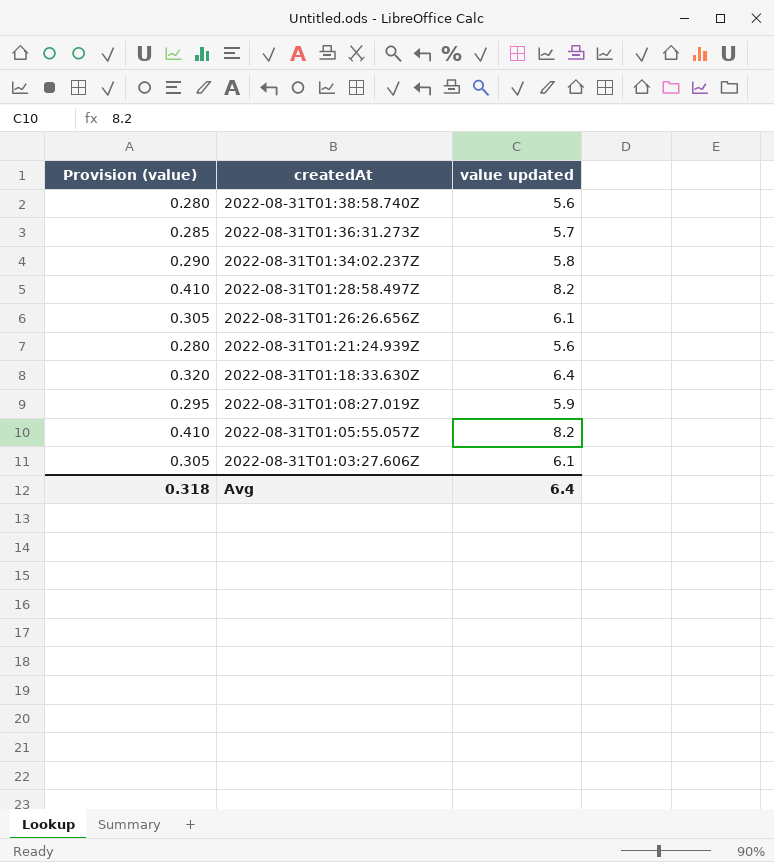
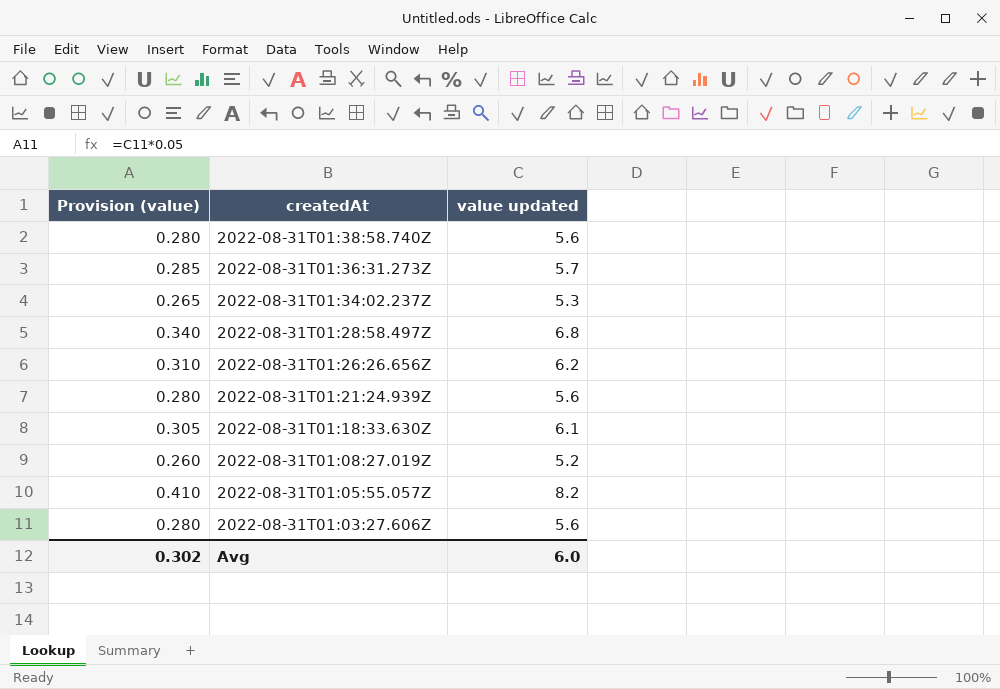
2022-08-31T01:34:02.237Z | Provision (value): 0.290 -> 0.265
2022-08-31T01:34:02.237Z | value updated: 5.8 -> 5.3
2022-08-31T01:28:58.497Z | Provision (value): 0.410 -> 0.340
2022-08-31T01:28:58.497Z | value updated: 8.2 -> 6.8
2022-08-31T01:26:26.656Z | Provision (value): 0.305 -> 0.310
2022-08-31T01:26:26.656Z | value updated: 6.1 -> 6.2
2022-08-31T01:18:33.630Z | Provision (value): 0.320 -> 0.305
2022-08-31T01:18:33.630Z | value updated: 6.4 -> 6.1
2022-08-31T01:08:27.019Z | Provision (value): 0.295 -> 0.260
2022-08-31T01:08:27.019Z | value updated: 5.9 -> 5.2
2022-08-31T01:03:27.606Z | Provision (value): 0.305 -> 0.280
2022-08-31T01:03:27.606Z | value updated: 6.1 -> 5.6
Avg | Provision (value): 0.318 -> 0.302
Avg | value updated: 6.4 -> 6.0

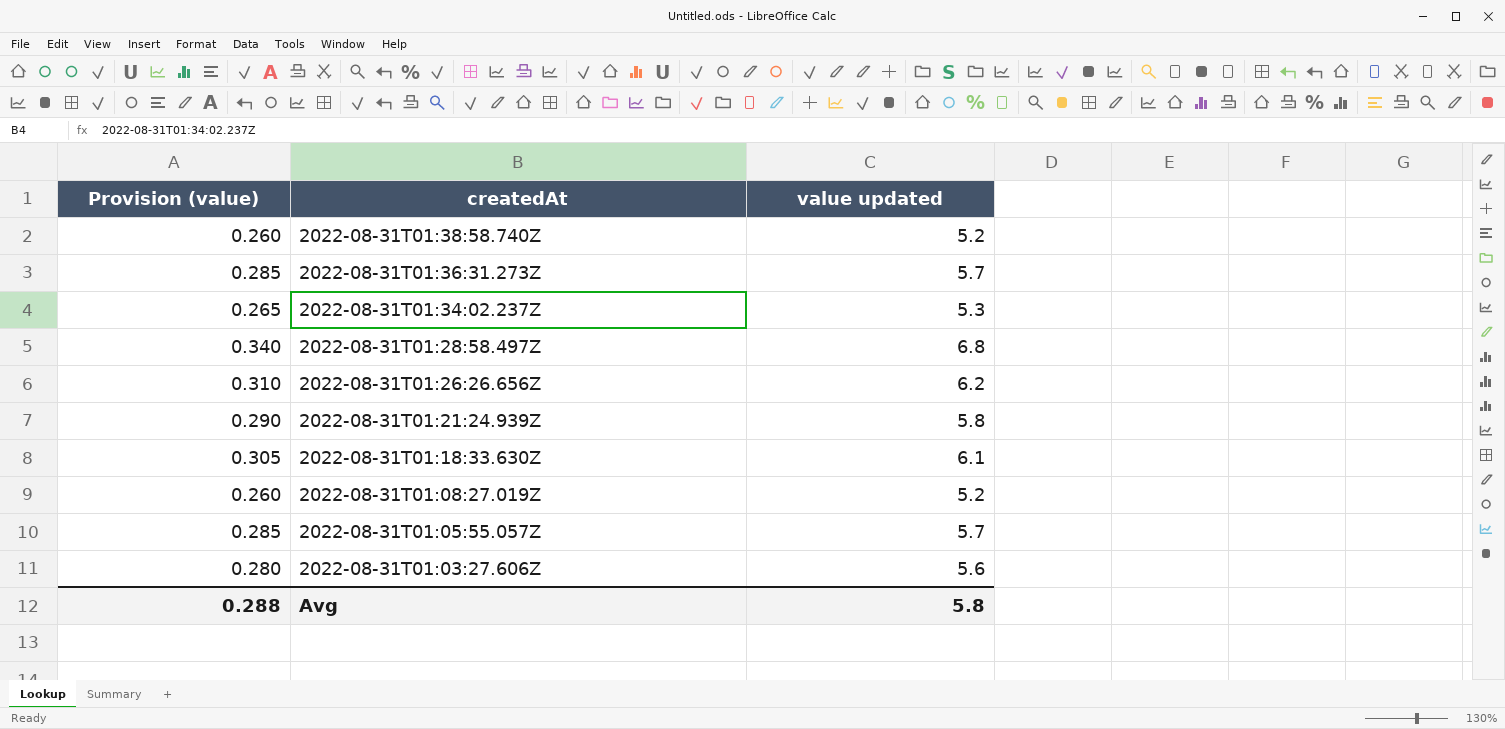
2022-08-31T01:38:58.740Z | Provision (value): 0.280 -> 0.260
2022-08-31T01:38:58.740Z | value updated: 5.6 -> 5.2
2022-08-31T01:21:24.939Z | Provision (value): 0.280 -> 0.290
2022-08-31T01:21:24.939Z | value updated: 5.6 -> 5.8
2022-08-31T01:05:55.057Z | Provision (value): 0.410 -> 0.285
2022-08-31T01:05:55.057Z | value updated: 8.2 -> 5.7
Avg | Provision (value): 0.302 -> 0.288
Avg | value updated: 6.0 -> 5.8

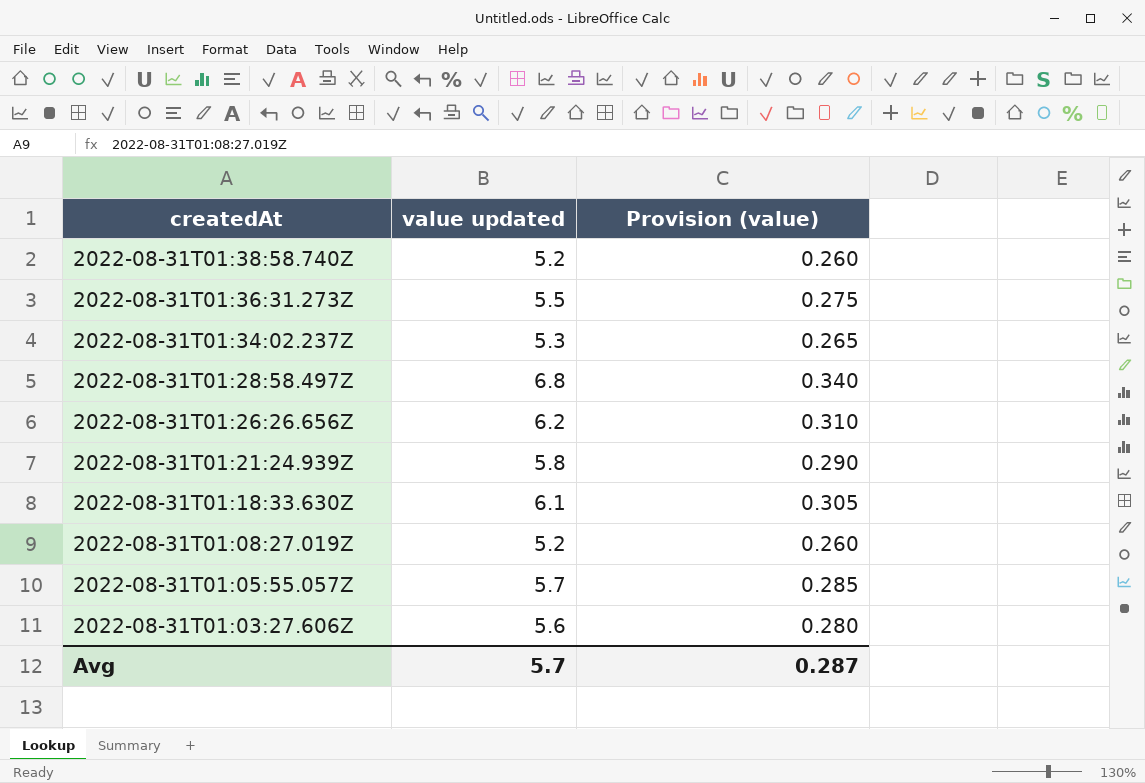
column Provision (value) | position: 1 -> 3
2022-08-31T01:36:31.273Z | value updated: 5.7 -> 5.5
2022-08-31T01:36:31.273Z | Provision (value): 0.285 -> 0.275
Avg | value updated: 5.8 -> 5.7
Avg | Provision (value): 0.288 -> 0.287

